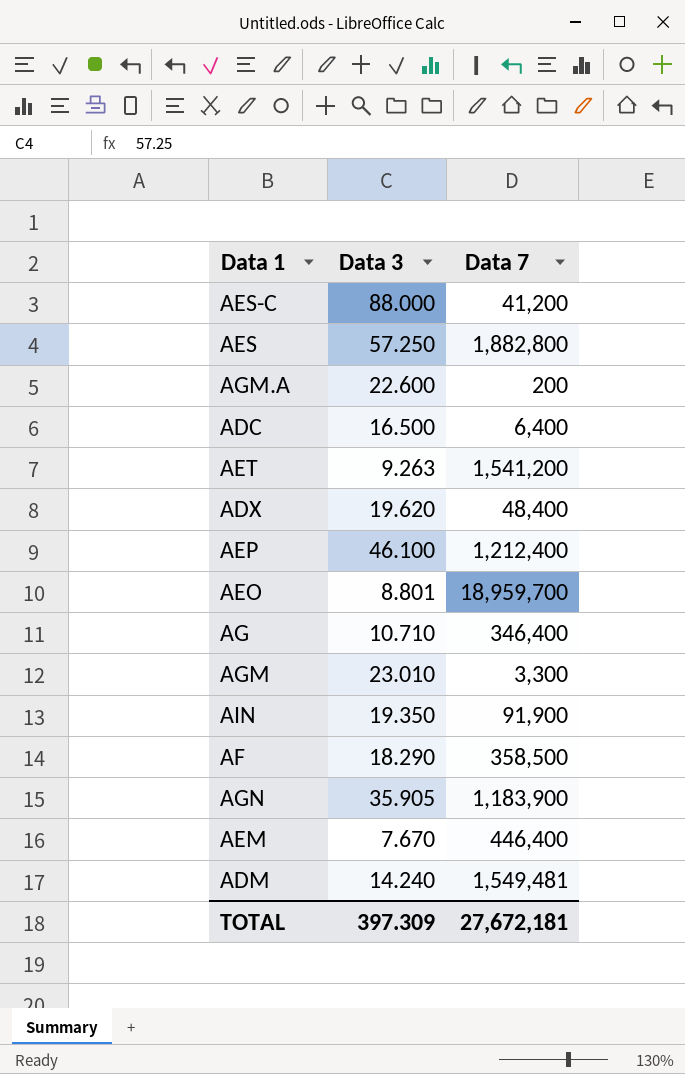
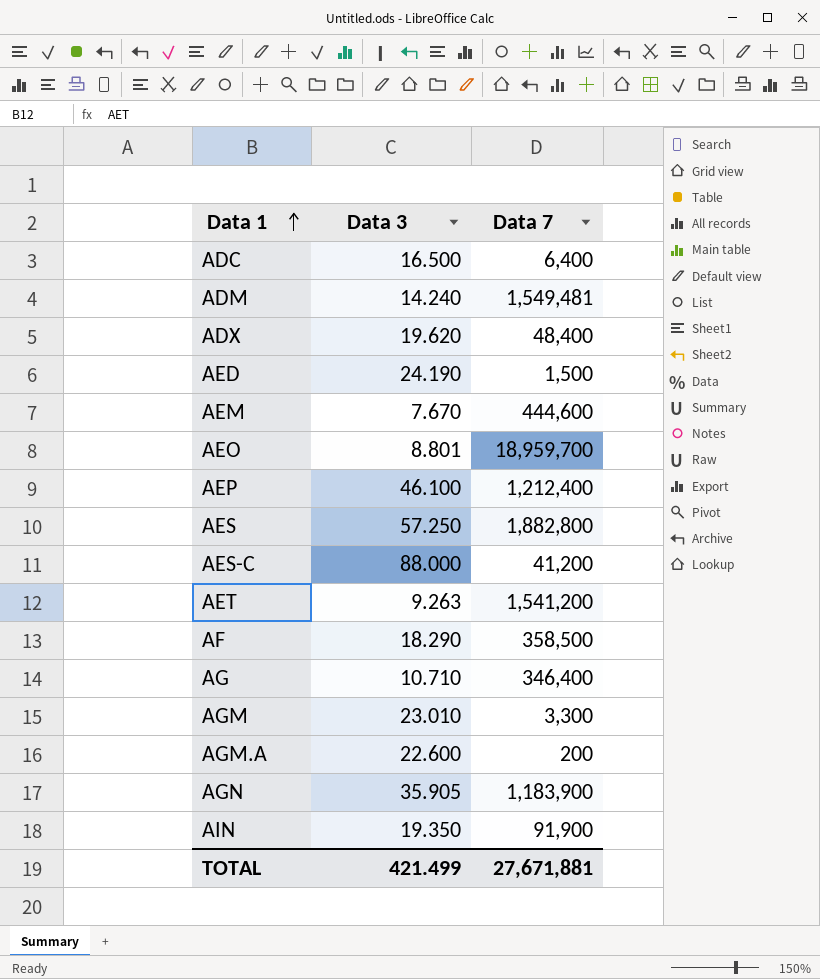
row order: none -> Data 1 ascending
row AED: none -> 24.190 | 1,500
AEM | Data 7: 446,400 -> 444,600
TOTAL | Data 3: 397.309 -> 421.499
TOTAL | Data 7: 27,672,181 -> 27,671,881

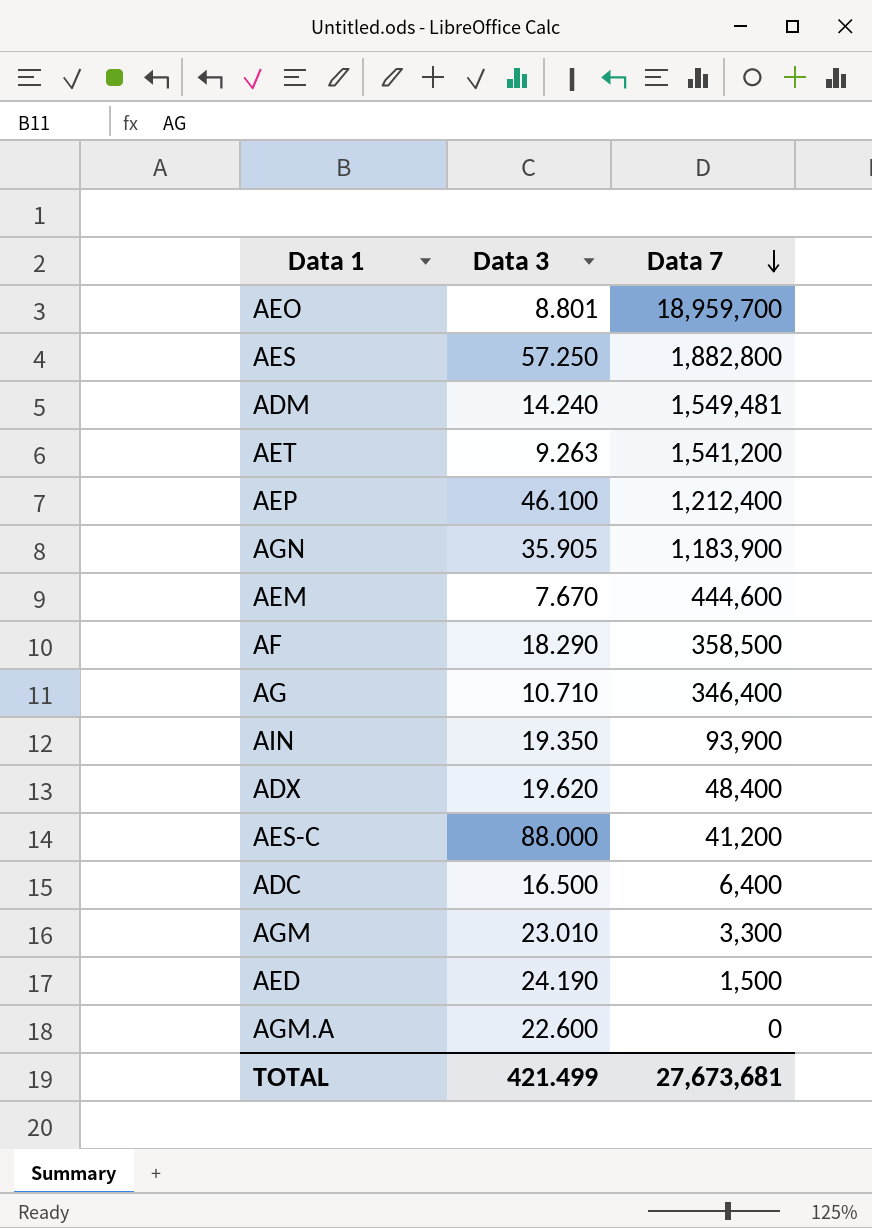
row order: Data 1 ascending -> Data 7 descending
AIN | Data 7: 91,900 -> 93,900
AGM.A | Data 7: 200 -> 0
TOTAL | Data 7: 27,671,881 -> 27,673,681

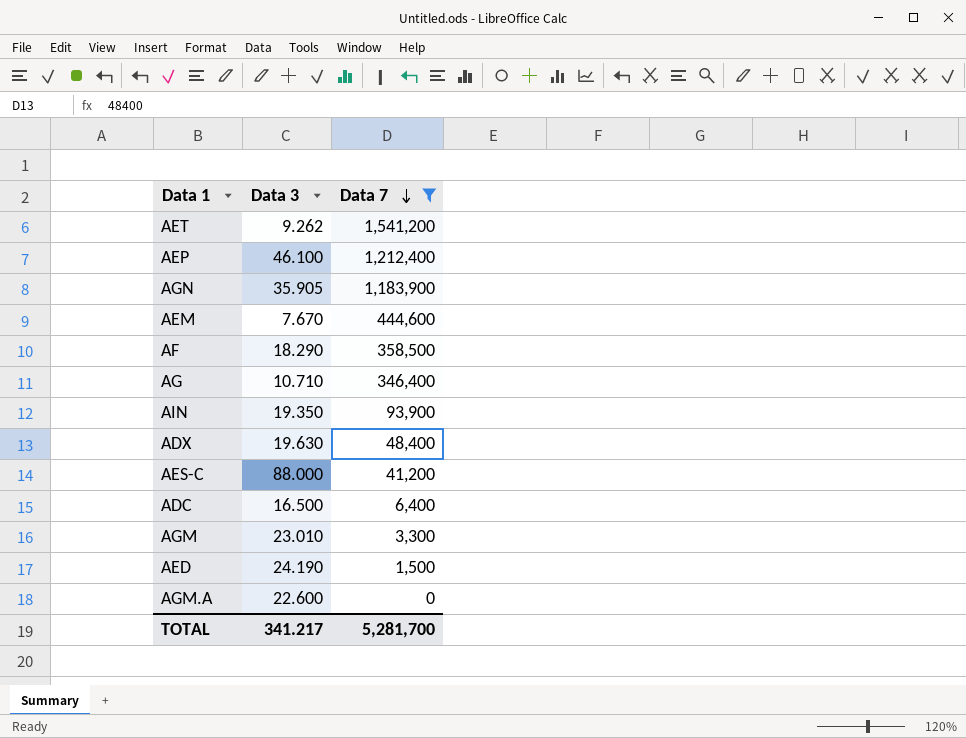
filter: none -> Data 7 <= 1,541,200
AET | Data 3: 9.263 -> 9.262
ADX | Data 3: 19.620 -> 19.630
TOTAL | Data 3: 421.499 -> 341.217
TOTAL | Data 7: 27,673,681 -> 5,281,700

